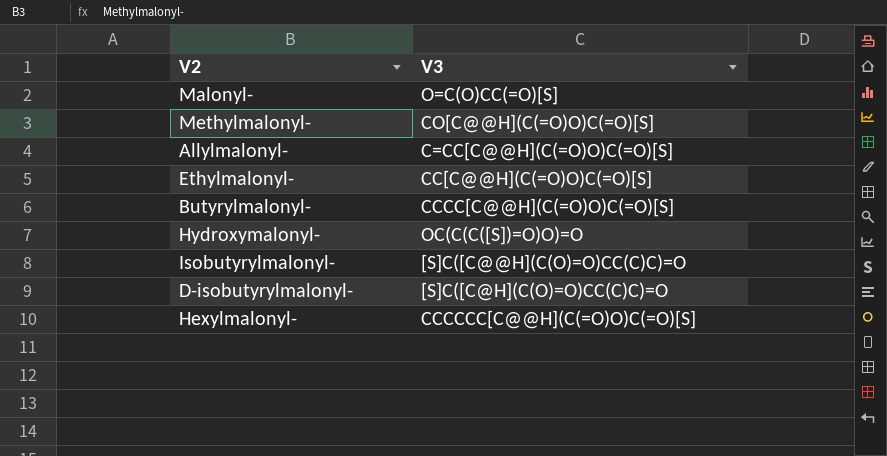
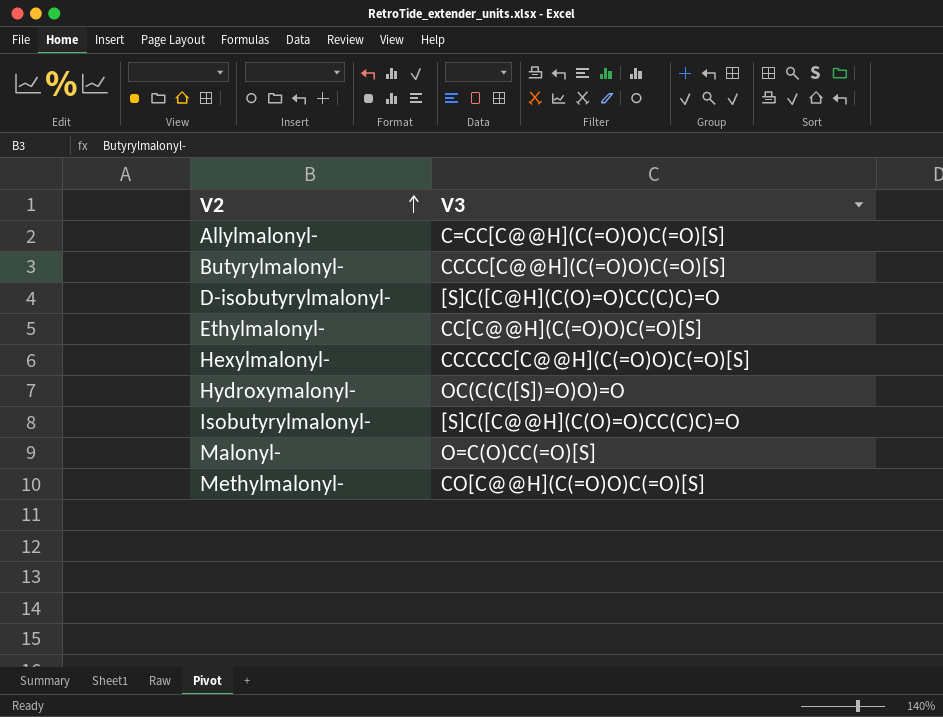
row order: none -> V2 ascending

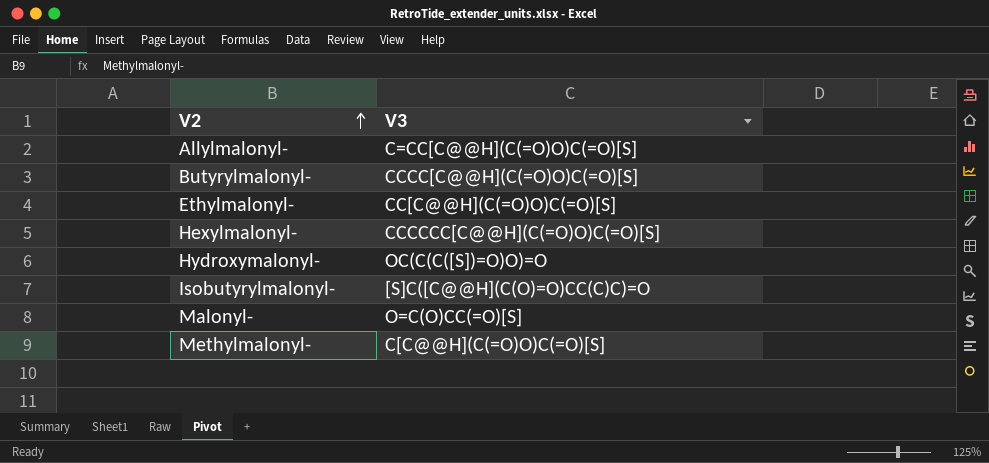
row D-isobutyrylmalonyl-: [S]C([C@H](C(O)=O)CC(C)C)=O -> none
Methylmalonyl- | V3: CO[C@@H](C(=O)O)C(=O)[S] -> C[C@@H](C(=O)O)C(=O)[S]

